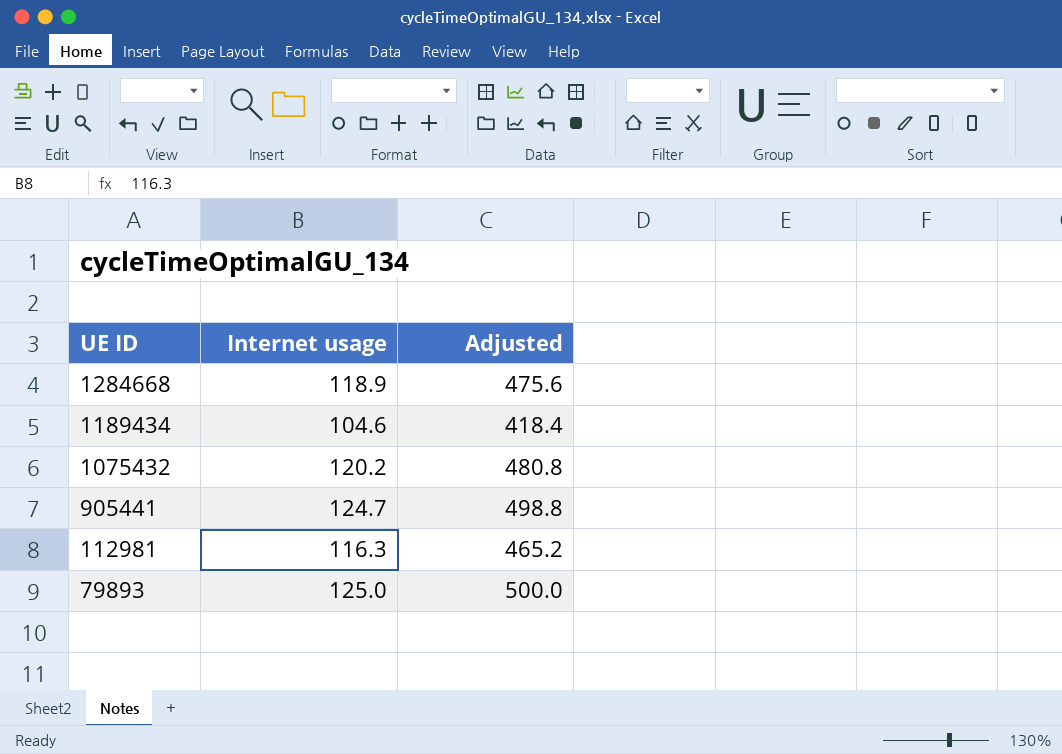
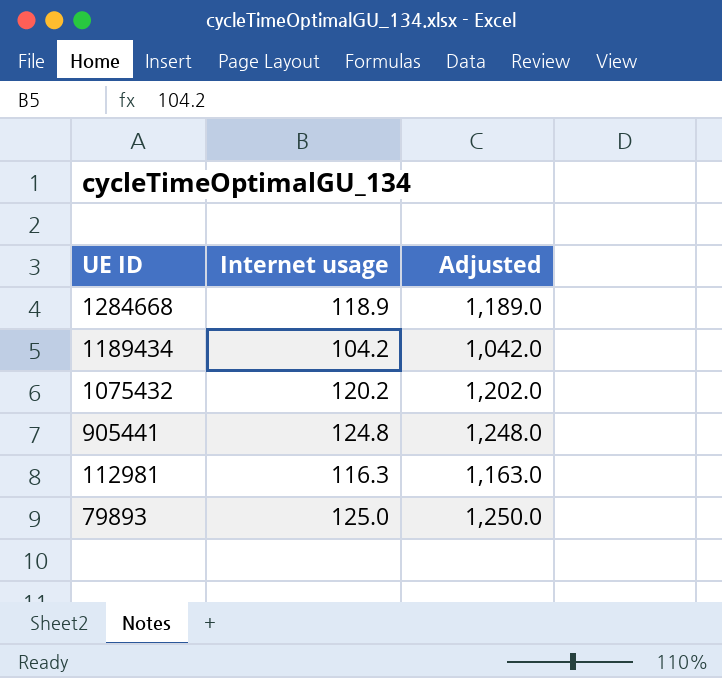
column Adjusted | formula: [Internet usage] * 4 -> [Internet usage] * 10
1189434 | Internet usage: 104.6 -> 104.2
905441 | Internet usage: 124.7 -> 124.8

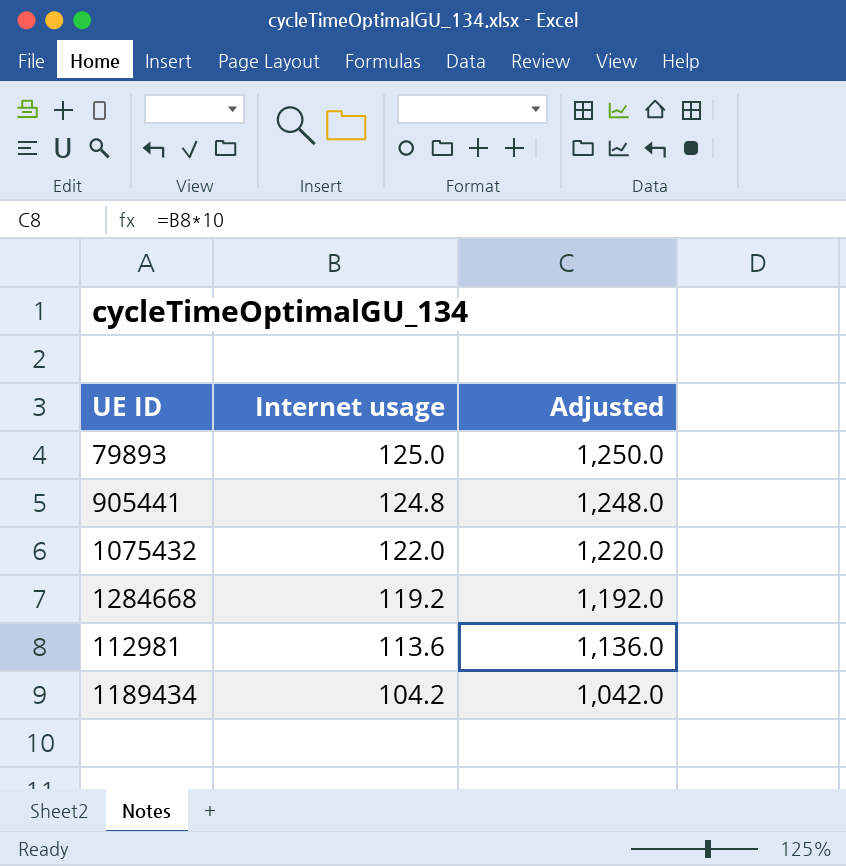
row order: UE ID descending -> Internet usage descending
1075432 | Internet usage: 120.2 -> 122.0
1075432 | Adjusted: 1,202.0 -> 1,220.0
1284668 | Internet usage: 118.9 -> 119.2
1284668 | Adjusted: 1,189.0 -> 1,192.0
112981 | Internet usage: 116.3 -> 113.6
112981 | Adjusted: 1,163.0 -> 1,136.0

